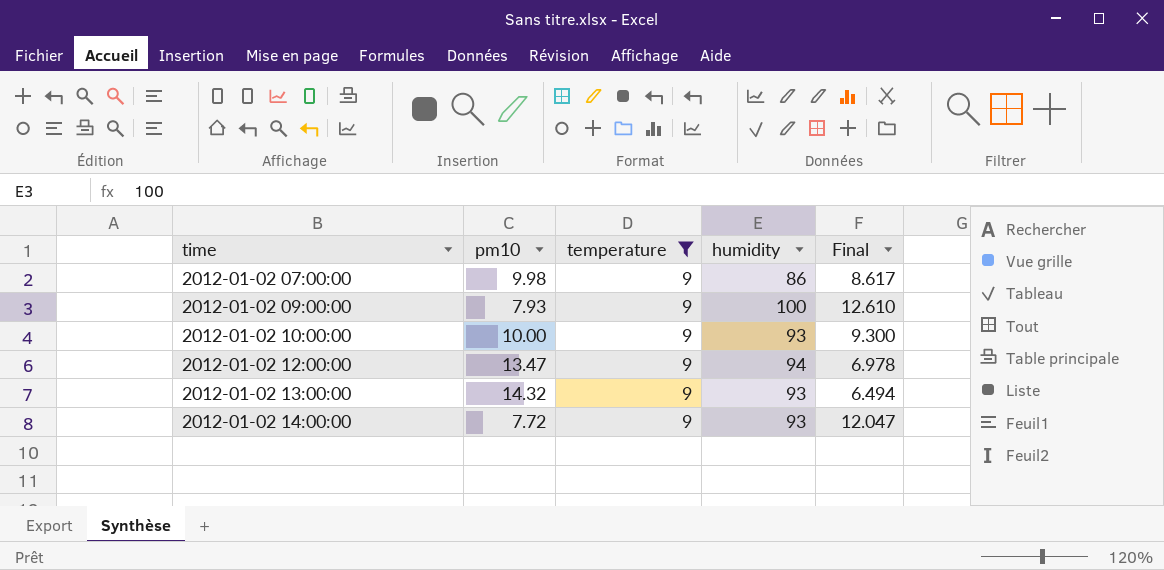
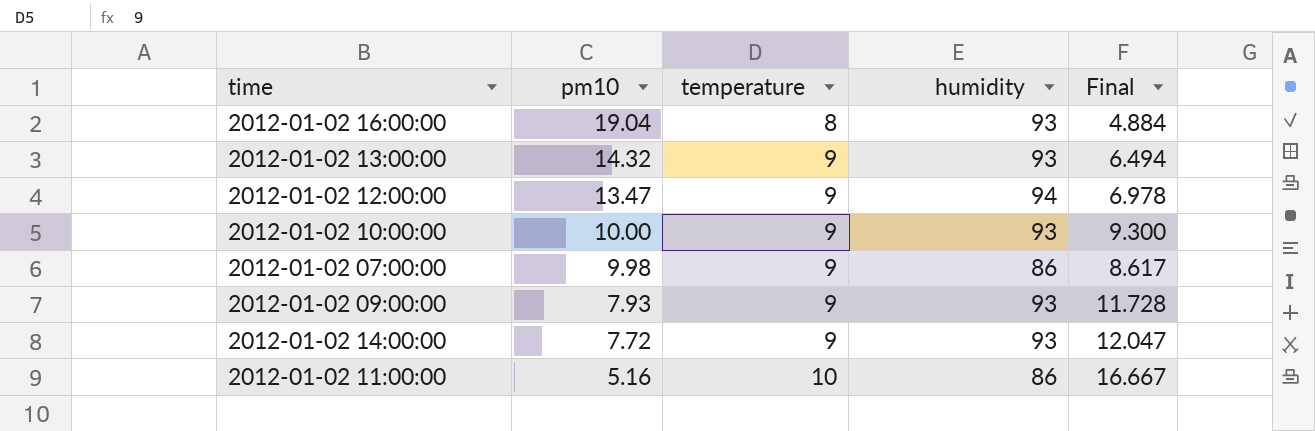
filter: temperature = 9 -> none
row order: time ascending -> pm10 descending
2012-01-02 09:00:00 | humidity: 100 -> 93
2012-01-02 09:00:00 | Final: 12.610 -> 11.728

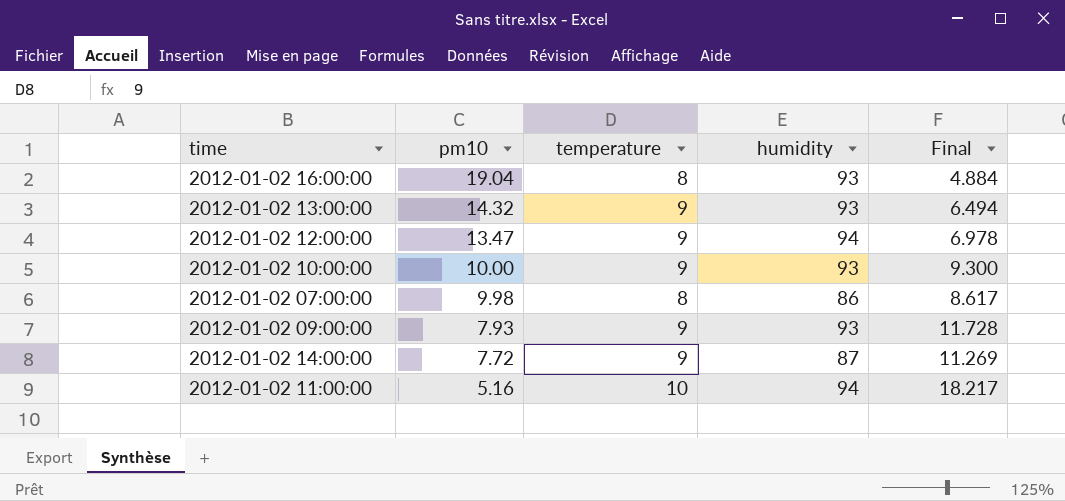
2012-01-02 07:00:00 | temperature: 9 -> 8
2012-01-02 14:00:00 | humidity: 93 -> 87
2012-01-02 14:00:00 | Final: 12.047 -> 11.269
2012-01-02 11:00:00 | humidity: 86 -> 94
2012-01-02 11:00:00 | Final: 16.667 -> 18.217

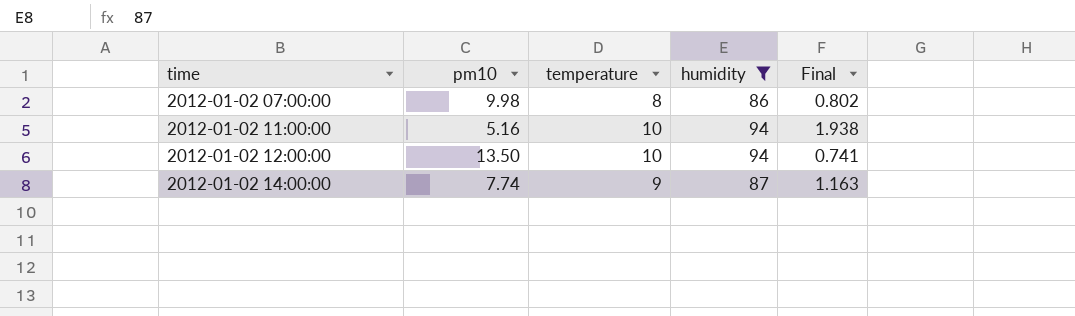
filter: none -> humidity != 93
row order: pm10 descending -> time ascending
column Final | formula: [humidity] / [pm10] -> [temperature] / [pm10]
2012-01-02 12:00:00 | pm10: 13.47 -> 13.50
2012-01-02 12:00:00 | temperature: 9 -> 10
2012-01-02 14:00:00 | pm10: 7.72 -> 7.74

